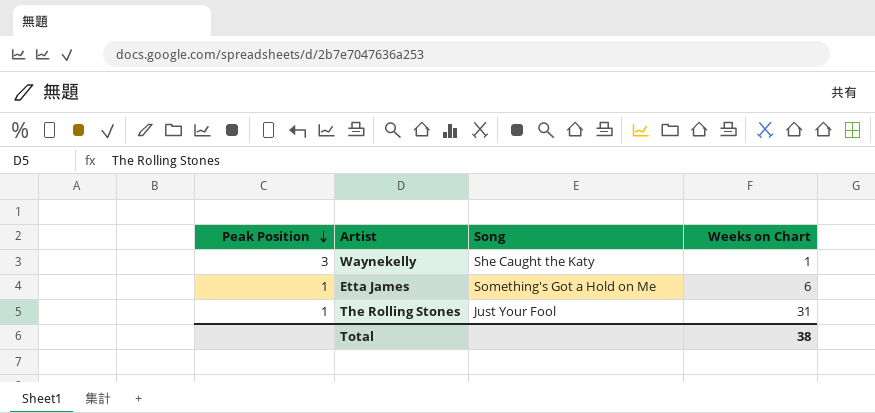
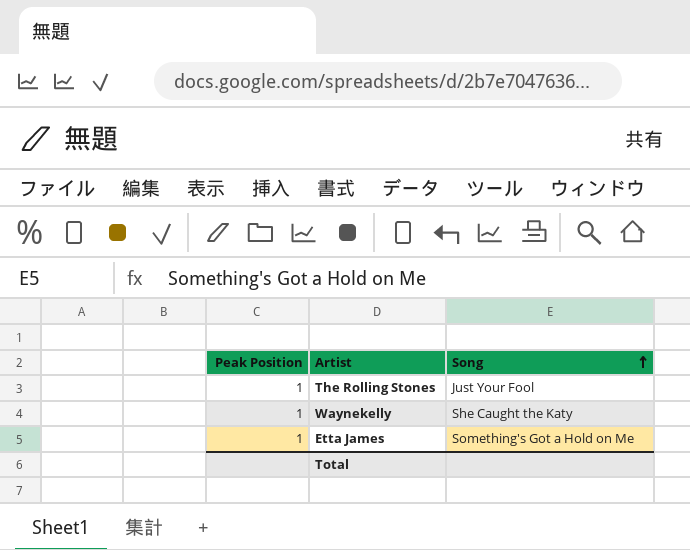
row order: Peak Position descending -> Song ascending
column Weeks on Chart | position: 4 -> none
Waynekelly | Peak Position: 3 -> 1

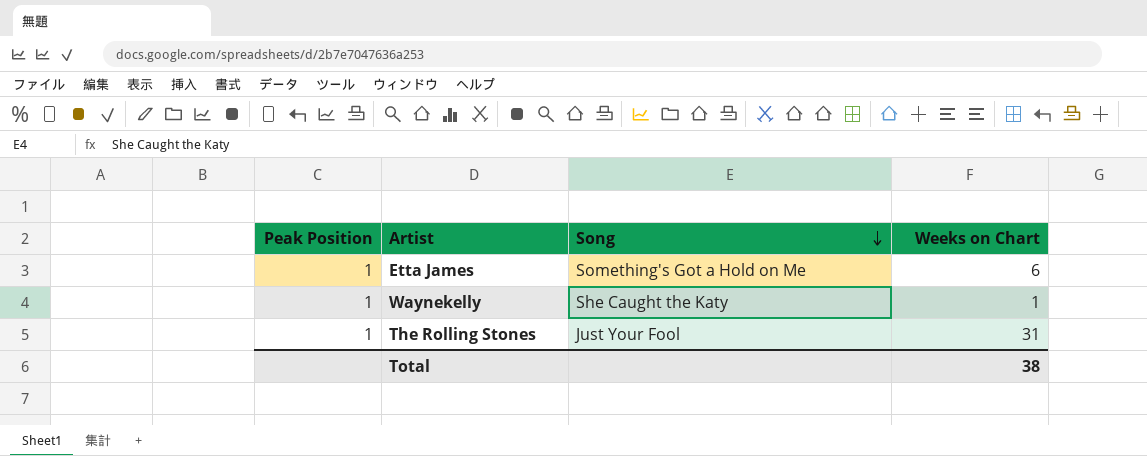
row order: Song ascending -> Song descending
column Weeks on Chart | position: none -> 4

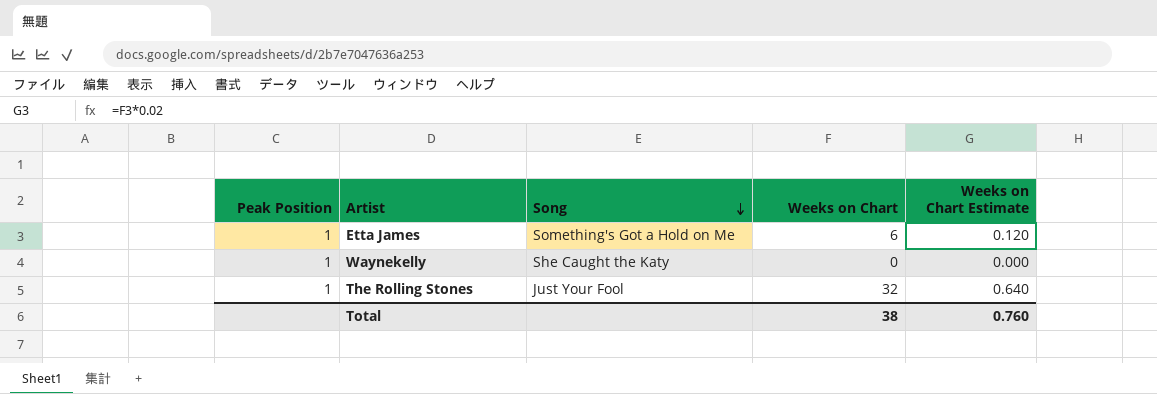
column Weeks on Chart Estimate | formula: none -> [Weeks on Chart] * 0.02
Waynekelly | Weeks on Chart: 1 -> 0
The Rolling Stones | Weeks on Chart: 31 -> 32

